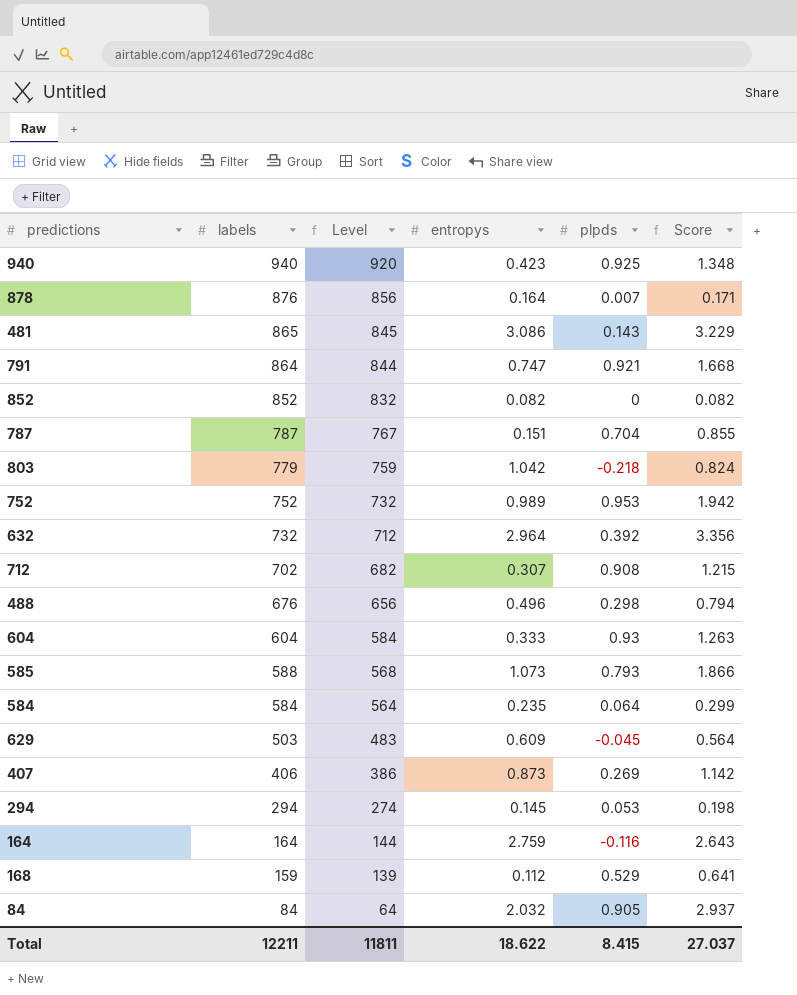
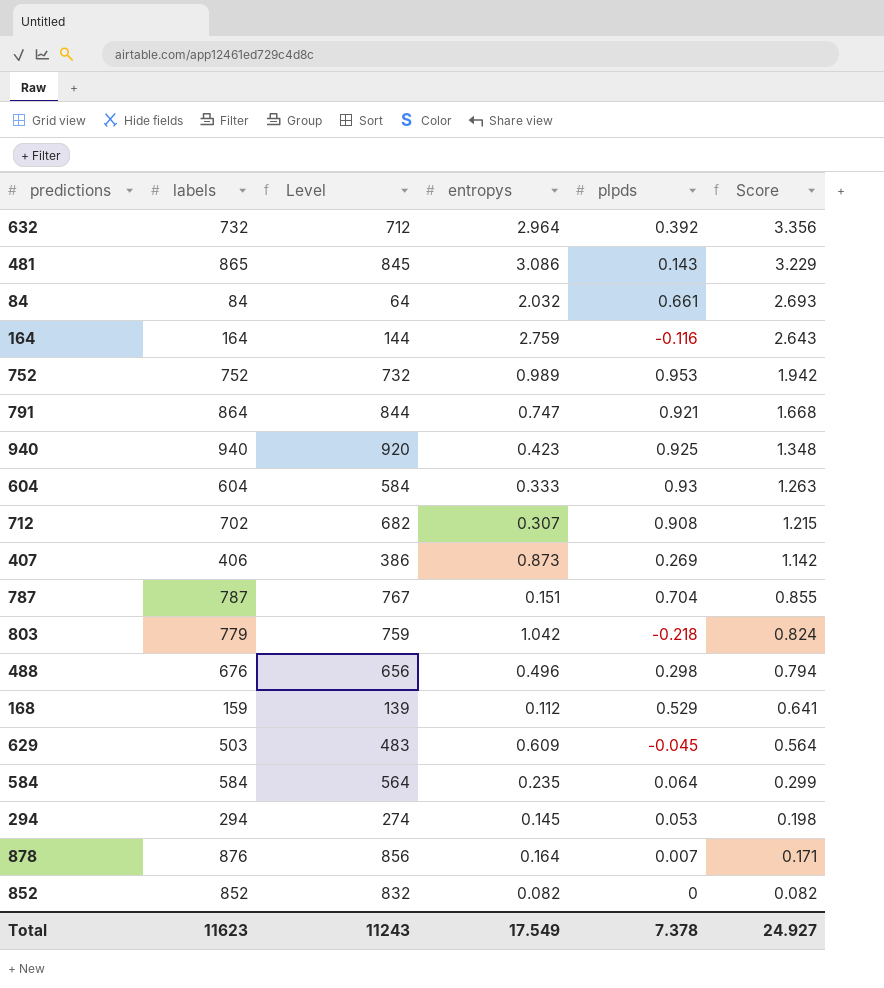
row order: labels descending -> Score descending
row 585: 588 | 568 | 1.073 | 0.793 | 1.866 -> none
84 | plpds: 0.905 -> 0.661
84 | Score: 2.937 -> 2.693
Total | labels: 12211 -> 11623
Total | Level: 11811 -> 11243
Total | entropys: 18.622 -> 17.549
Total | plpds: 8.415 -> 7.378
Total | Score: 27.037 -> 24.927

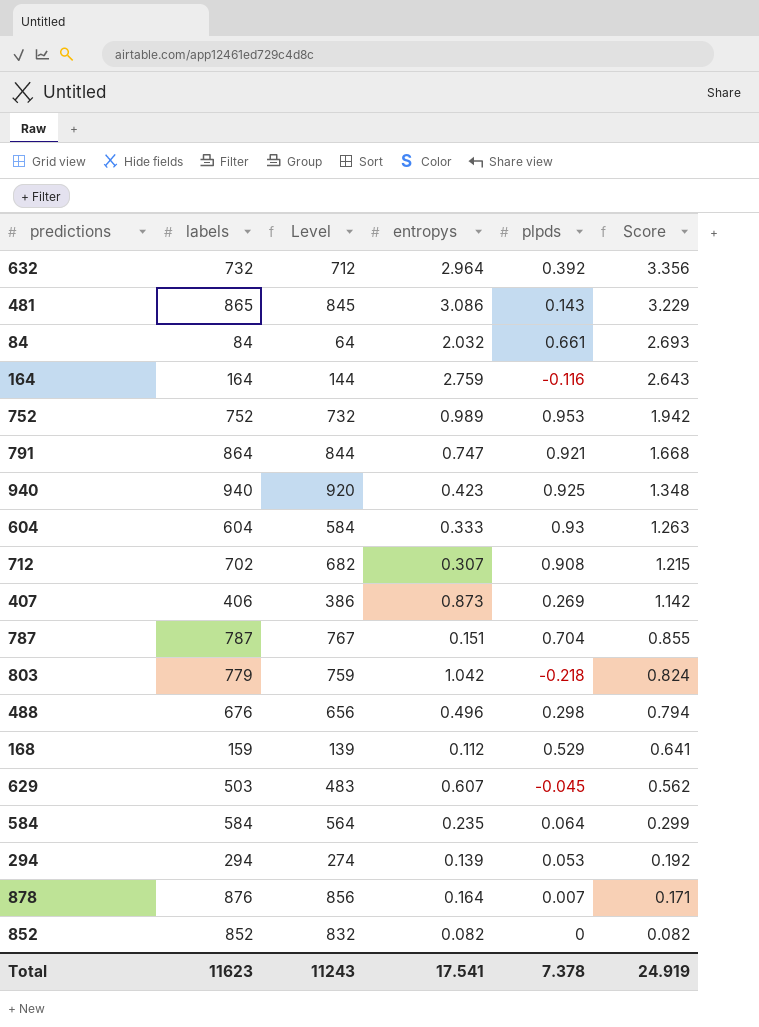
629 | entropys: 0.609 -> 0.607
629 | Score: 0.564 -> 0.562
294 | entropys: 0.145 -> 0.139
294 | Score: 0.198 -> 0.192
Total | entropys: 17.549 -> 17.541
Total | Score: 24.927 -> 24.919

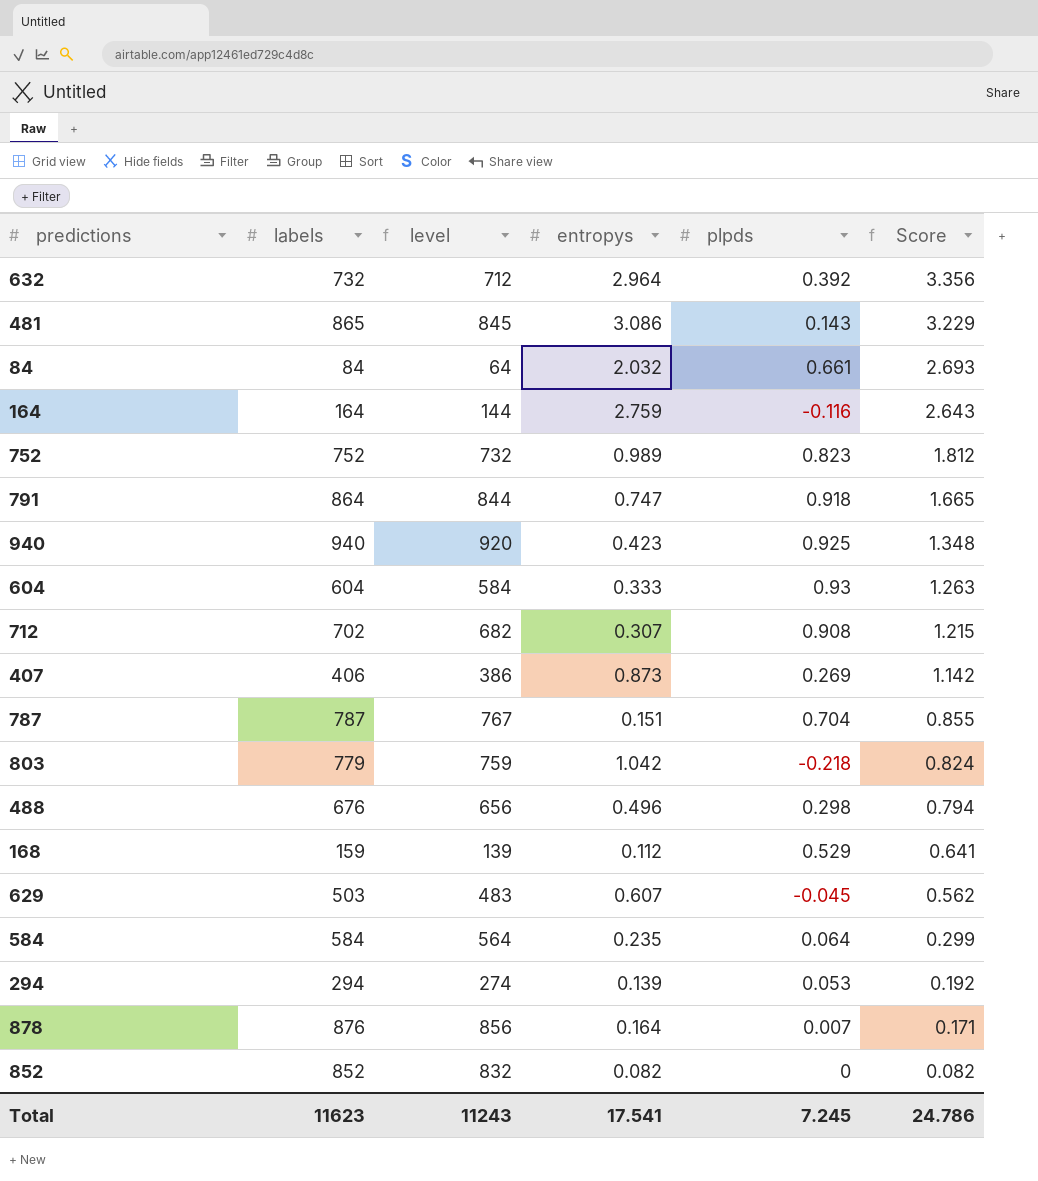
column name: Level -> level
752 | plpds: 0.953 -> 0.823
752 | Score: 1.942 -> 1.812
791 | plpds: 0.921 -> 0.918
791 | Score: 1.668 -> 1.665
Total | plpds: 7.378 -> 7.245
Total | Score: 24.919 -> 24.786

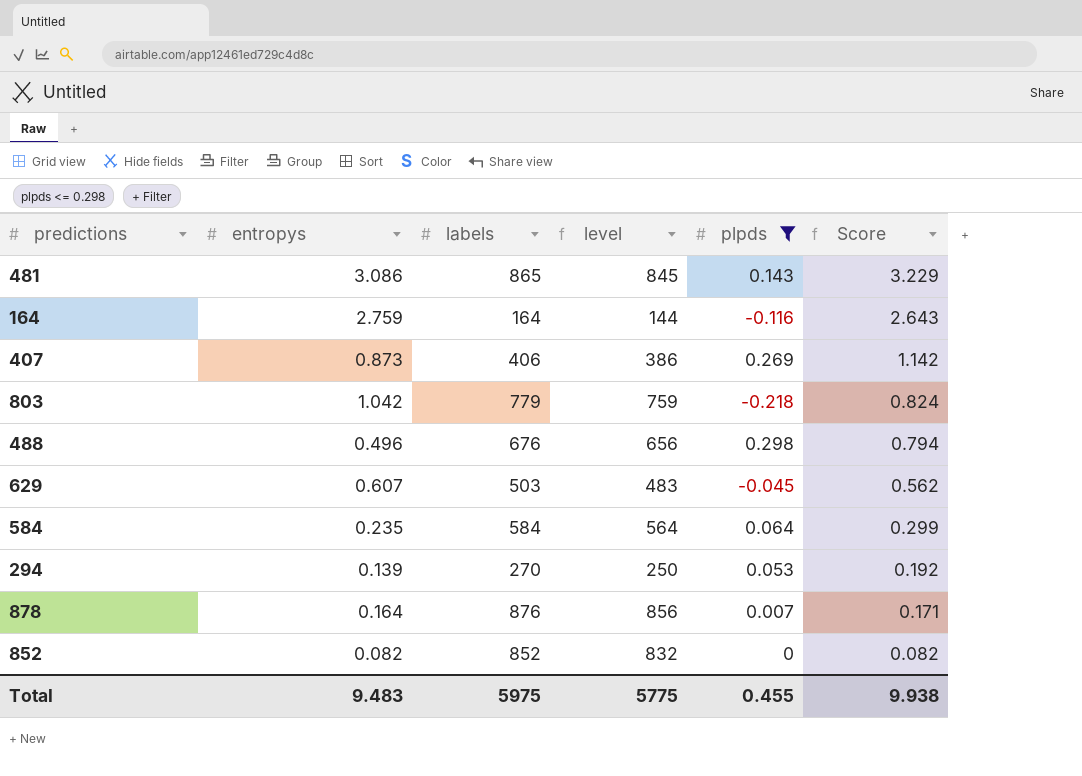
filter: none -> plpds <= 0.298
column entropys | position: 4 -> 2
294 | labels: 294 -> 270
294 | level: 274 -> 250
Total | entropys: 17.541 -> 9.483
Total | labels: 11623 -> 5975
Total | level: 11243 -> 5775
Total | plpds: 7.245 -> 0.455
Total | Score: 24.786 -> 9.938

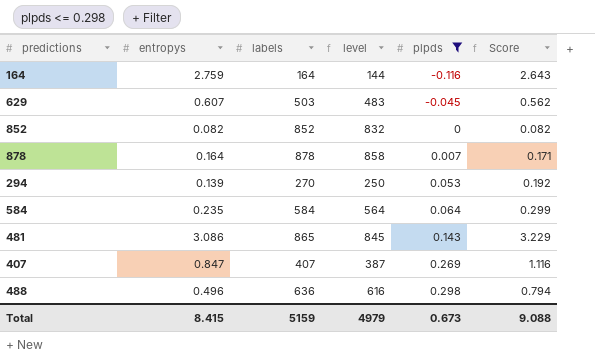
row order: Score descending -> plpds ascending
row 803: 1.042 | 779 | 759 | -0.218 | 0.824 -> none
878 | labels: 876 -> 878
878 | level: 856 -> 858
407 | entropys: 0.873 -> 0.847
407 | labels: 406 -> 407
407 | level: 386 -> 387
407 | Score: 1.142 -> 1.116
488 | labels: 676 -> 636
488 | level: 656 -> 616
Total | entropys: 9.483 -> 8.415
Total | labels: 5975 -> 5159
Total | level: 5775 -> 4979
Total | plpds: 0.455 -> 0.673
Total | Score: 9.938 -> 9.088

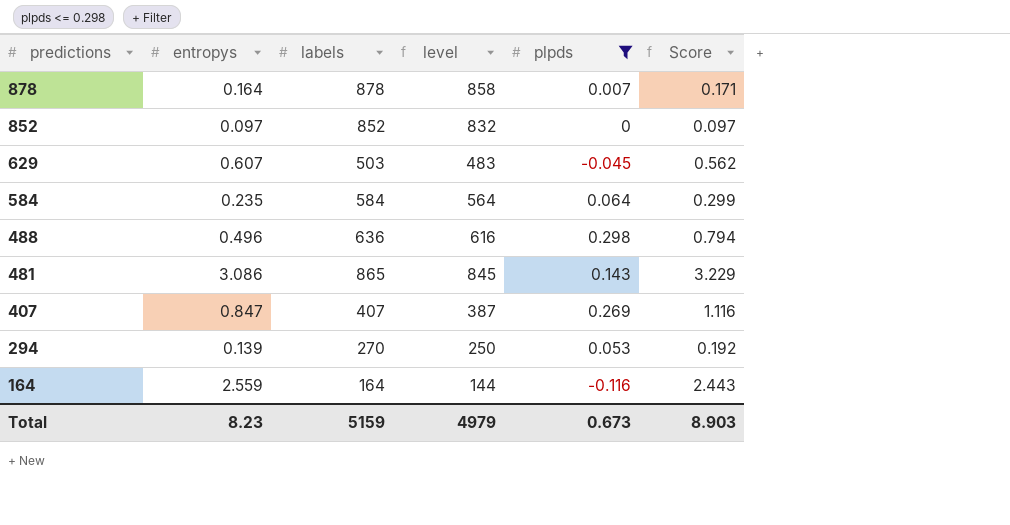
row order: plpds ascending -> predictions descending
852 | entropys: 0.082 -> 0.097
852 | Score: 0.082 -> 0.097
164 | entropys: 2.759 -> 2.559
164 | Score: 2.643 -> 2.443
Total | entropys: 8.415 -> 8.23
Total | Score: 9.088 -> 8.903

